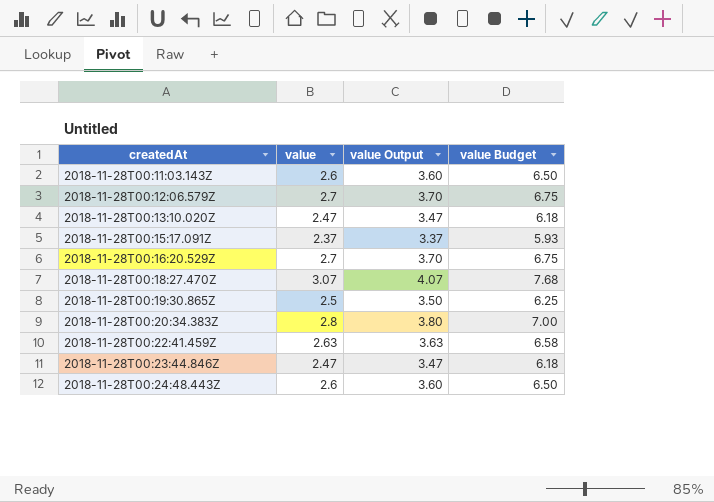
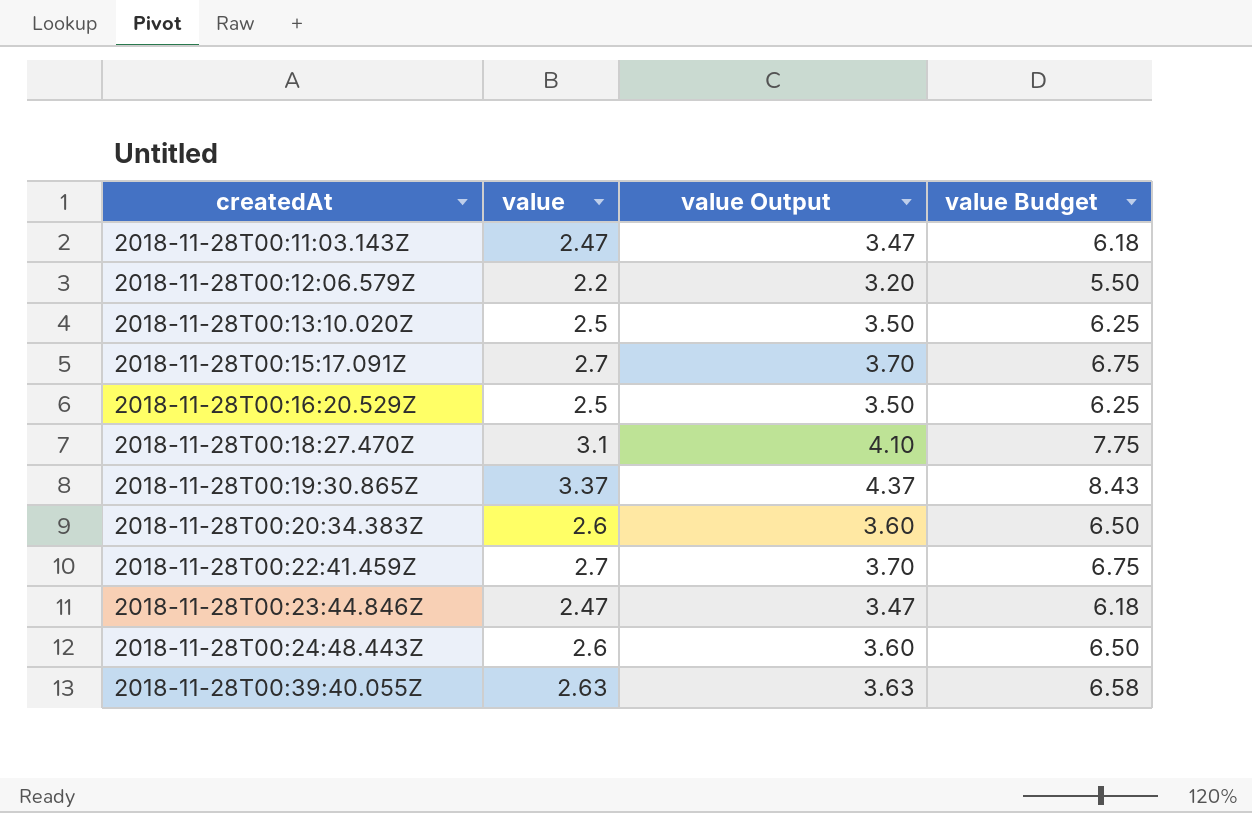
2018-11-28T00:11:03.143Z | value: 2.6 -> 2.47
2018-11-28T00:11:03.143Z | value Output: 3.60 -> 3.47
2018-11-28T00:11:03.143Z | value Budget: 6.50 -> 6.18
2018-11-28T00:12:06.579Z | value: 2.7 -> 2.2
2018-11-28T00:12:06.579Z | value Output: 3.70 -> 3.20
2018-11-28T00:12:06.579Z | value Budget: 6.75 -> 5.50
2018-11-28T00:13:10.020Z | value: 2.47 -> 2.5
2018-11-28T00:13:10.020Z | value Output: 3.47 -> 3.50
2018-11-28T00:13:10.020Z | value Budget: 6.18 -> 6.25
2018-11-28T00:15:17.091Z | value: 2.37 -> 2.7
2018-11-28T00:15:17.091Z | value Output: 3.37 -> 3.70
2018-11-28T00:15:17.091Z | value Budget: 5.93 -> 6.75
2018-11-28T00:16:20.529Z | value: 2.7 -> 2.5
2018-11-28T00:16:20.529Z | value Output: 3.70 -> 3.50
2018-11-28T00:16:20.529Z | value Budget: 6.75 -> 6.25
2018-11-28T00:18:27.470Z | value: 3.07 -> 3.1
2018-11-28T00:18:27.470Z | value Output: 4.07 -> 4.10
2018-11-28T00:18:27.470Z | value Budget: 7.68 -> 7.75
2018-11-28T00:19:30.865Z | value: 2.5 -> 3.37
2018-11-28T00:19:30.865Z | value Output: 3.50 -> 4.37
2018-11-28T00:19:30.865Z | value Budget: 6.25 -> 8.43
2018-11-28T00:20:34.383Z | value: 2.8 -> 2.6
2018-11-28T00:20:34.383Z | value Output: 3.80 -> 3.60
2018-11-28T00:20:34.383Z | value Budget: 7.00 -> 6.50
2018-11-28T00:22:41.459Z | value: 2.63 -> 2.7
2018-11-28T00:22:41.459Z | value Output: 3.63 -> 3.70
2018-11-28T00:22:41.459Z | value Budget: 6.58 -> 6.75
row 2018-11-28T00:39:40.055Z: none -> 2.63 | 3.63 | 6.58

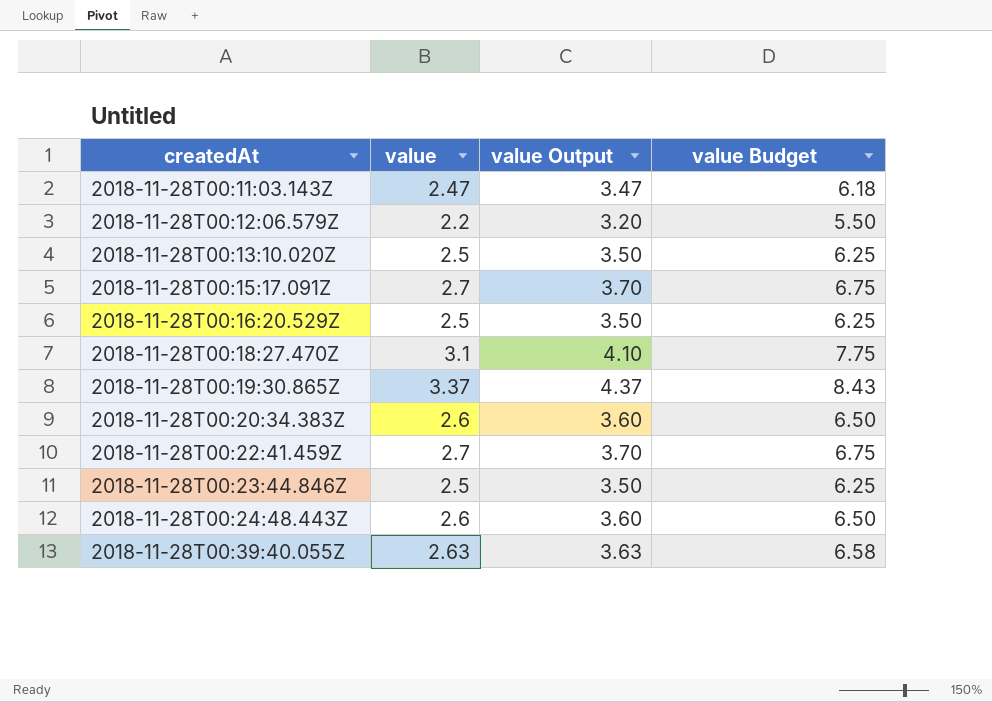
2018-11-28T00:23:44.846Z | value: 2.47 -> 2.5
2018-11-28T00:23:44.846Z | value Output: 3.47 -> 3.50
2018-11-28T00:23:44.846Z | value Budget: 6.18 -> 6.25

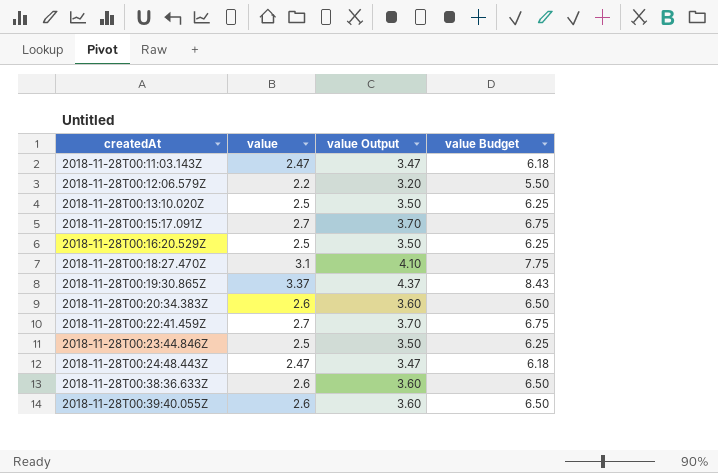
2018-11-28T00:24:48.443Z | value: 2.6 -> 2.47
2018-11-28T00:24:48.443Z | value Output: 3.60 -> 3.47
2018-11-28T00:24:48.443Z | value Budget: 6.50 -> 6.18
row 2018-11-28T00:38:36.633Z: none -> 2.6 | 3.60 | 6.50
2018-11-28T00:39:40.055Z | value: 2.63 -> 2.6
2018-11-28T00:39:40.055Z | value Output: 3.63 -> 3.60
2018-11-28T00:39:40.055Z | value Budget: 6.58 -> 6.50

